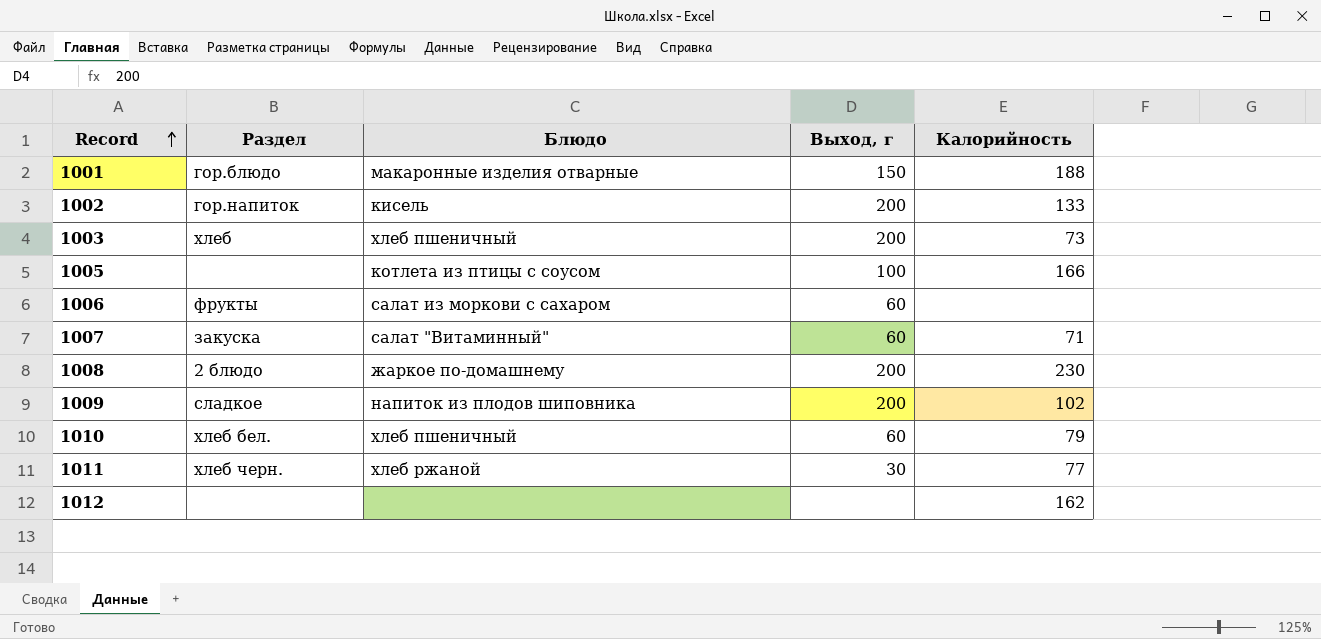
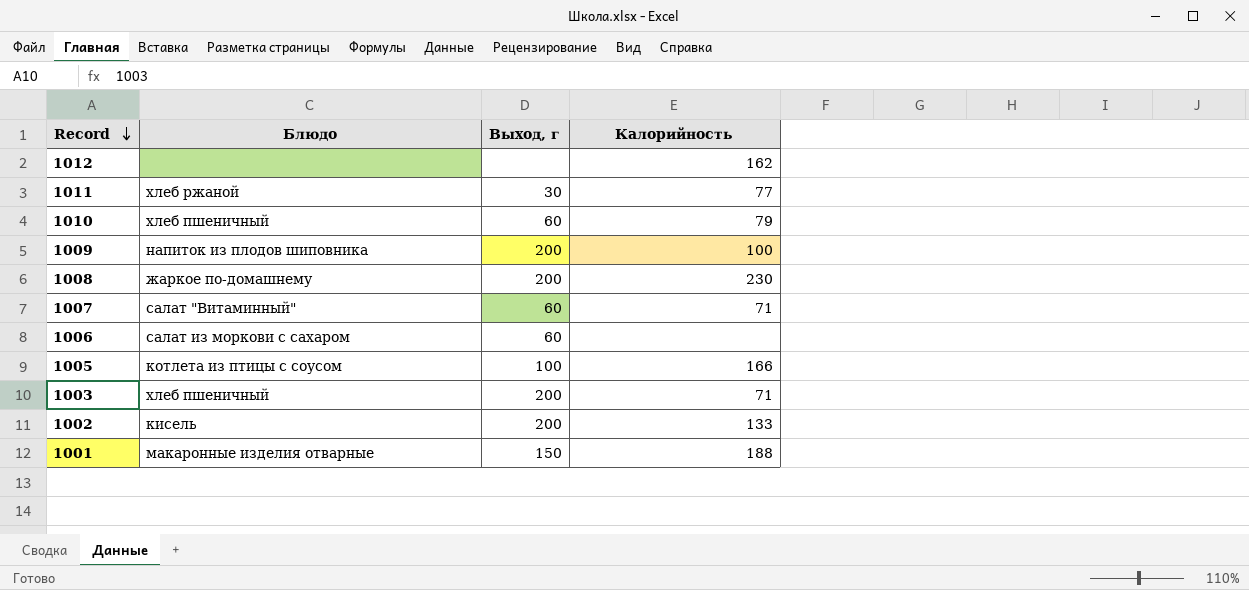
row order: Record ascending -> Record descending
column Раздел | position: 2 -> none
1009 | Калорийность: 102 -> 100
1003 | Калорийность: 73 -> 71

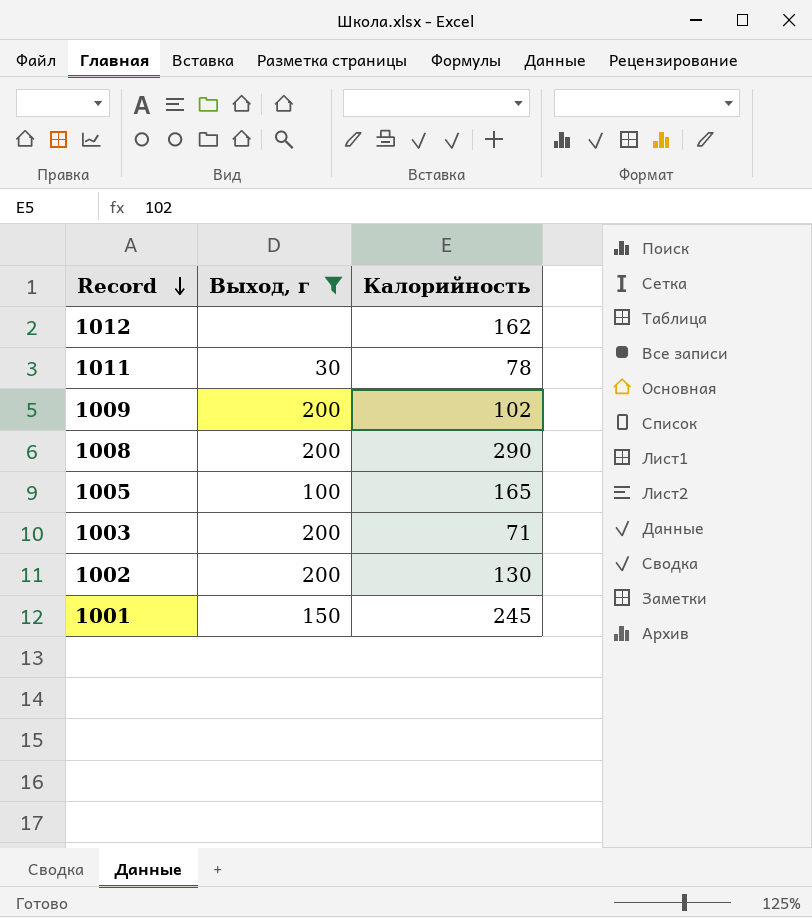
filter: none -> Выход, г != 60
column Блюдо | position: 2 -> none
1011 | Калорийность: 77 -> 78
1009 | Калорийность: 100 -> 102
1008 | Калорийность: 230 -> 290
1005 | Калорийность: 166 -> 165
1002 | Калорийность: 133 -> 130
1001 | Калорийность: 188 -> 245

